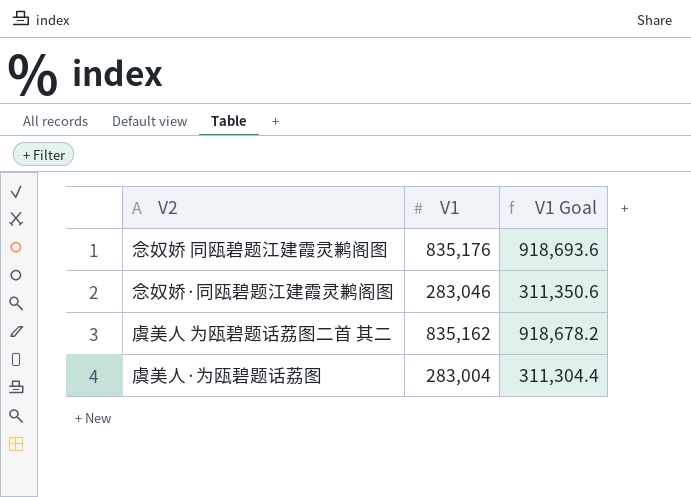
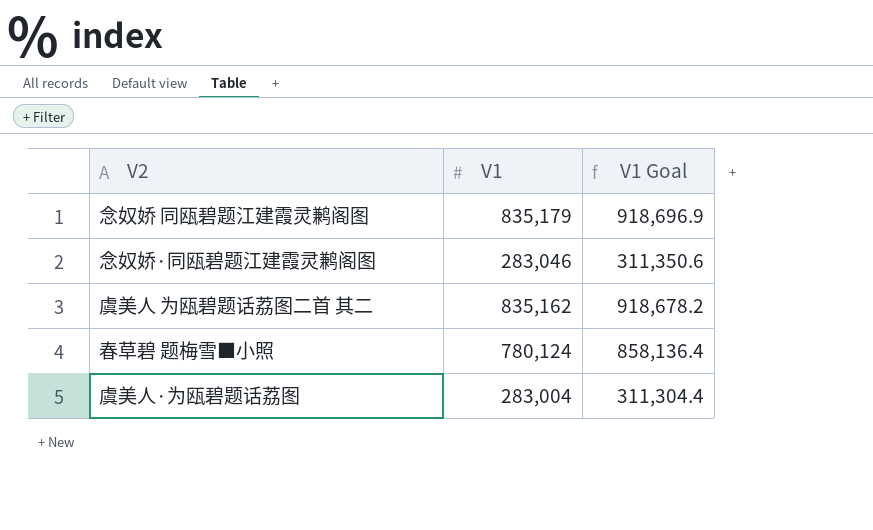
念奴娇 同瓯碧题江建霞灵鹣阁图 | V1: 835,176 -> 835,179
念奴娇 同瓯碧题江建霞灵鹣阁图 | V1 Goal: 918,693.6 -> 918,696.9
row 春草碧 题梅雪■小照: none -> 780,124 | 858,136.4

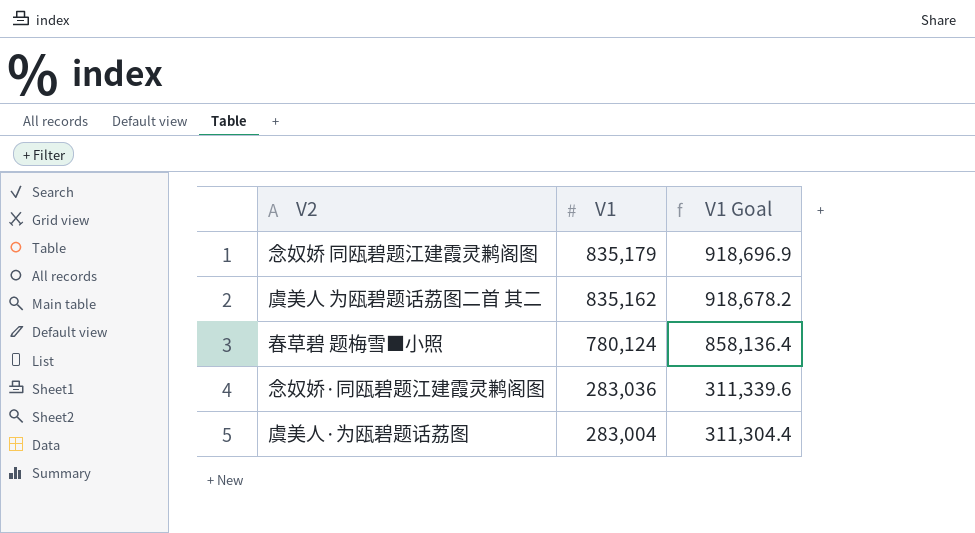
row order: none -> V1 descending
念奴娇·同瓯碧题江建霞灵鹣阁图 | V1: 283,046 -> 283,036
念奴娇·同瓯碧题江建霞灵鹣阁图 | V1 Goal: 311,350.6 -> 311,339.6

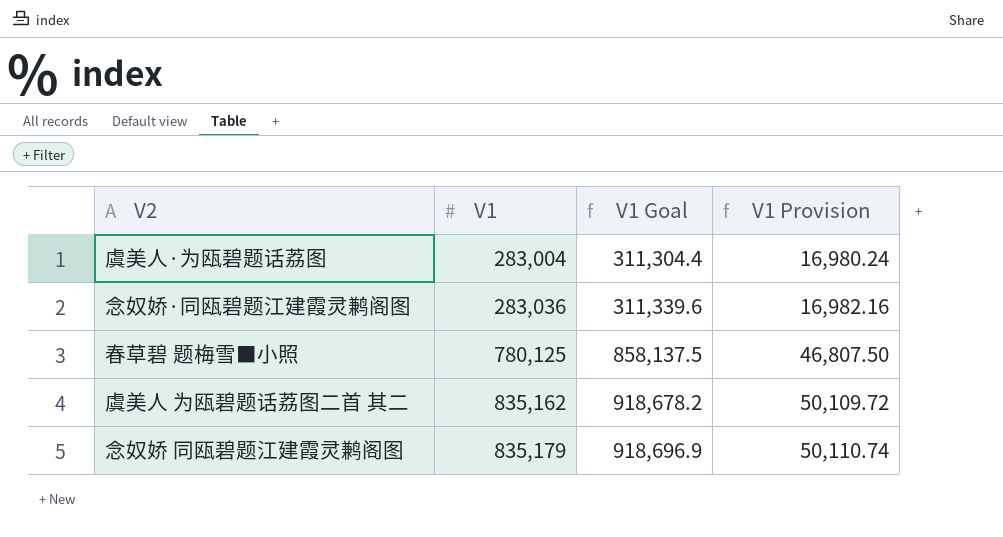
row order: V1 descending -> V1 ascending
column V1 Provision | formula: none -> [V1] * 0.06
春草碧 题梅雪■小照 | V1: 780,124 -> 780,125
春草碧 题梅雪■小照 | V1 Goal: 858,136.4 -> 858,137.5

